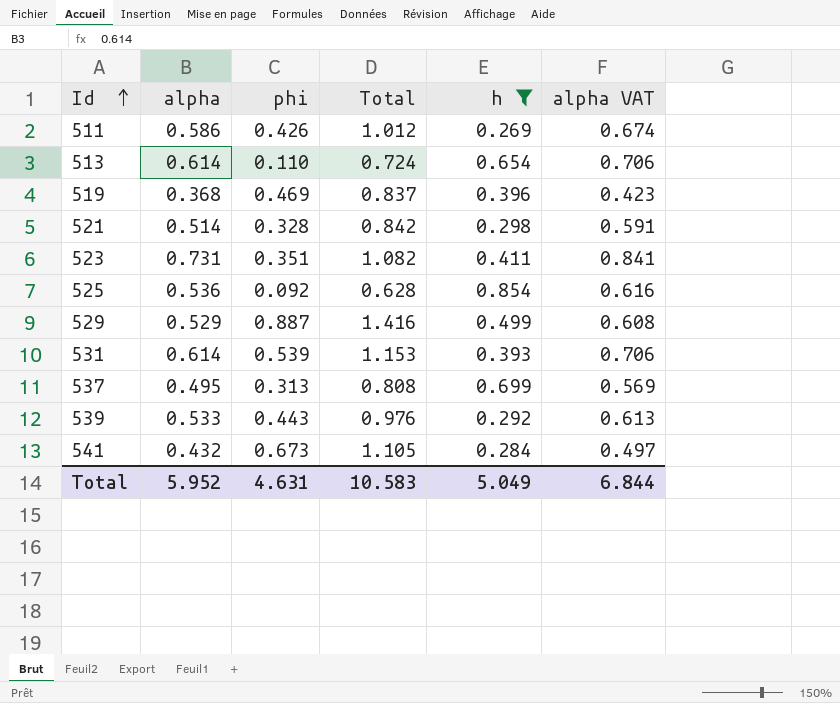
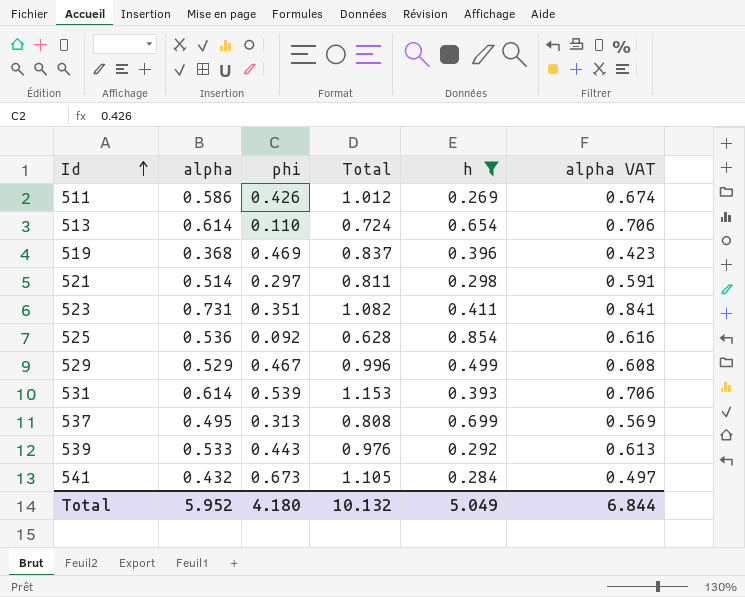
521 | phi: 0.328 -> 0.297
521 | Total: 0.842 -> 0.811
529 | phi: 0.887 -> 0.467
529 | Total: 1.416 -> 0.996
Total | phi: 4.631 -> 4.180
Total | Total: 10.583 -> 10.132

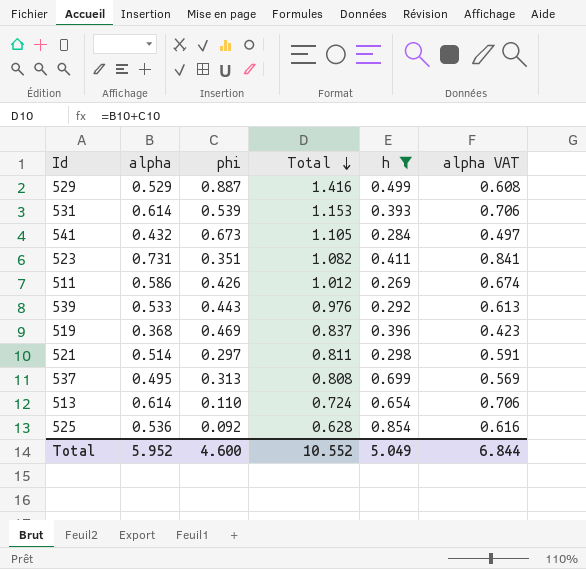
row order: Id ascending -> Total descending
529 | phi: 0.467 -> 0.887
529 | Total: 0.996 -> 1.416
Total | phi: 4.180 -> 4.600
Total | Total: 10.132 -> 10.552

